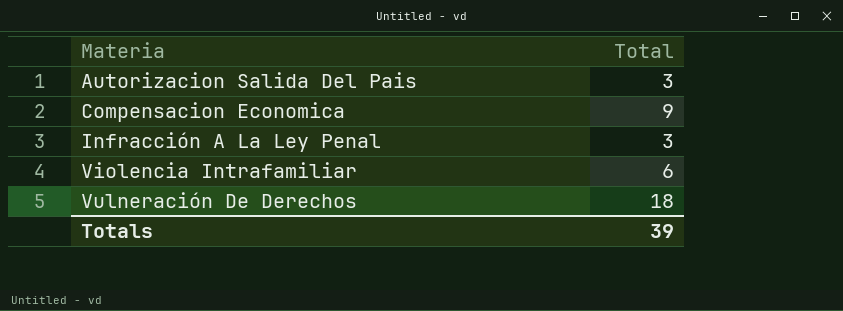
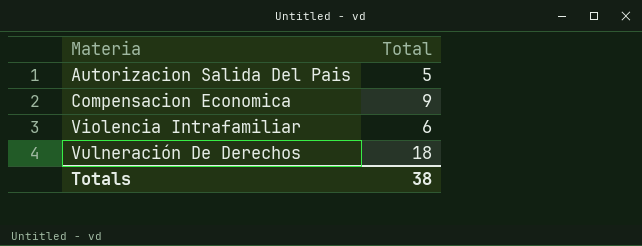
row Infracción A La Ley Penal: 3 -> none
Autorizacion Salida Del Pais | Total: 3 -> 5
Totals | Total: 39 -> 38

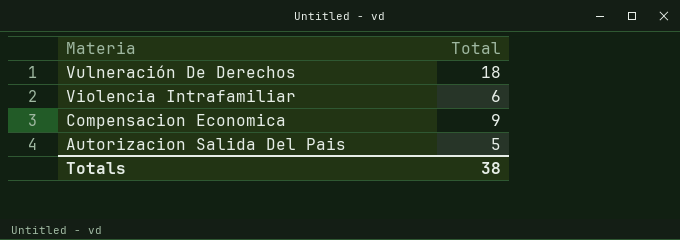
row order: Materia ascending -> Materia descending

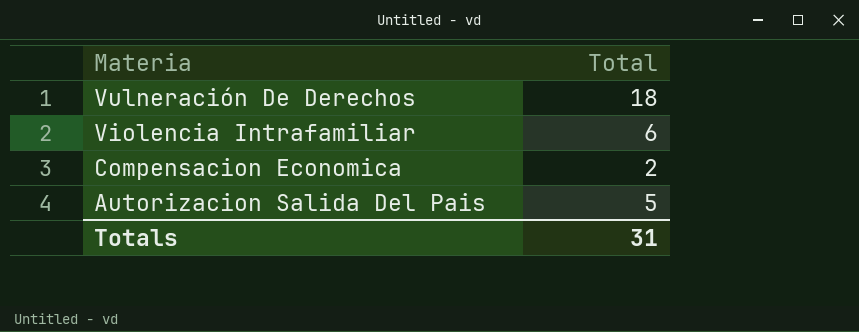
Compensacion Economica | Total: 9 -> 2
Totals | Total: 38 -> 31

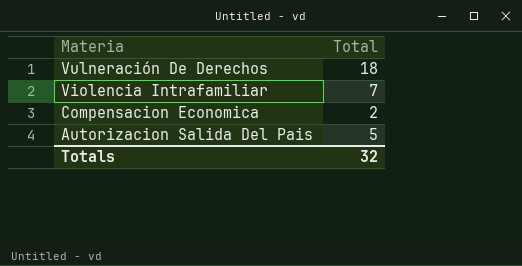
Violencia Intrafamiliar | Total: 6 -> 7
Totals | Total: 31 -> 32

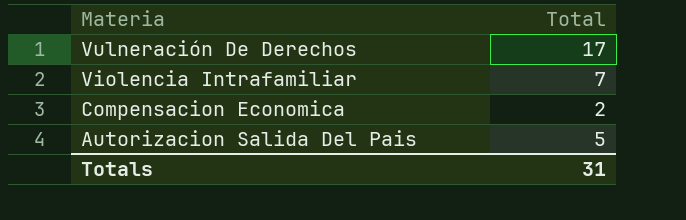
Vulneración De Derechos | Total: 18 -> 17
Totals | Total: 32 -> 31

